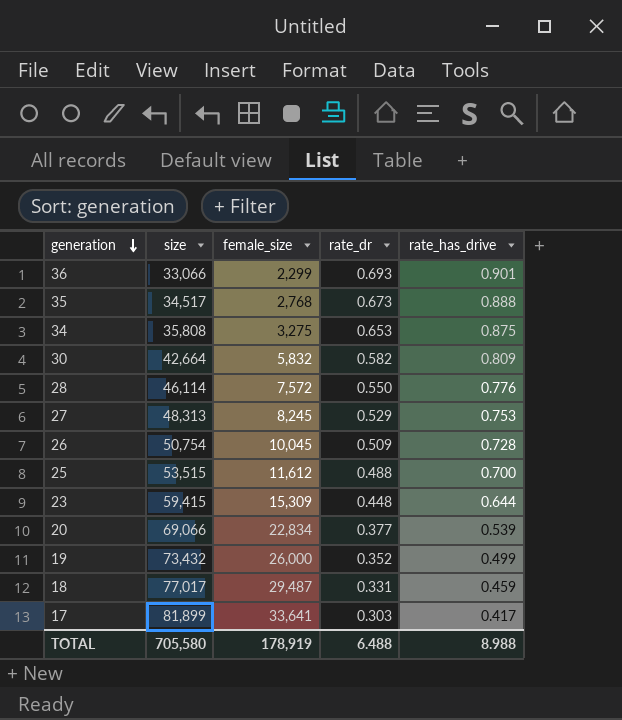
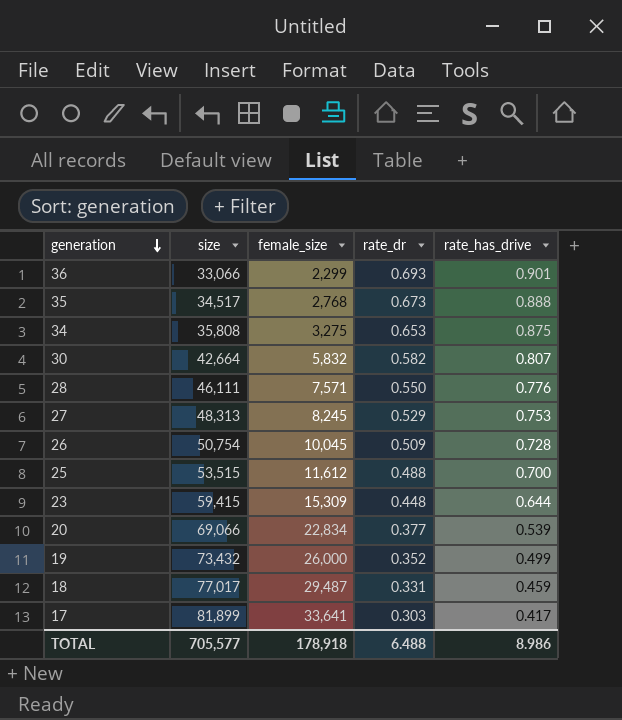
30 | rate_has_drive: 0.809 -> 0.807
28 | size: 46,114 -> 46,111
28 | female_size: 7,572 -> 7,571
TOTAL | size: 705,580 -> 705,577
TOTAL | female_size: 178,919 -> 178,918
TOTAL | rate_has_drive: 8.988 -> 8.986

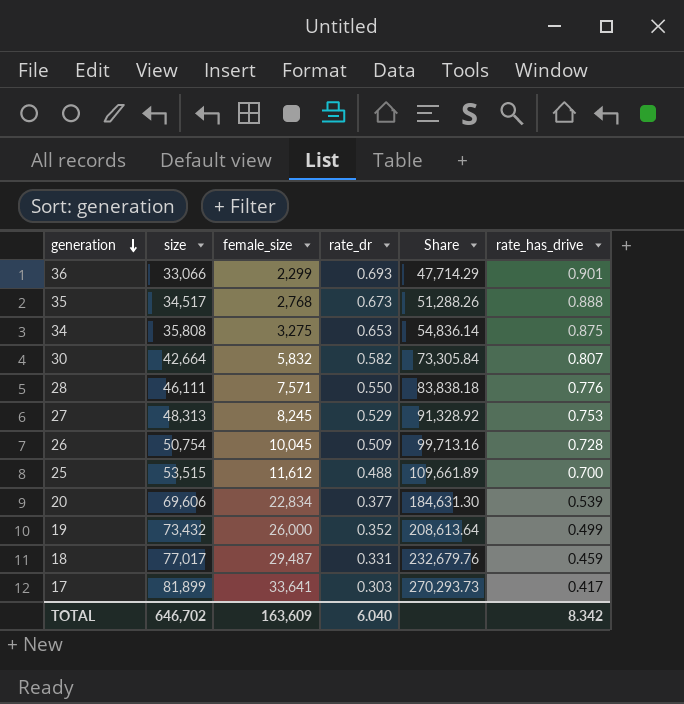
column Share | formula: none -> [size] / [rate_dr]
row 23: 59,415 | 15,309 | 0.448 | 0.644 -> none
20 | size: 69,066 -> 69,606
TOTAL | size: 705,577 -> 646,702
TOTAL | female_size: 178,918 -> 163,609
TOTAL | rate_dr: 6.488 -> 6.040
TOTAL | rate_has_drive: 8.986 -> 8.342

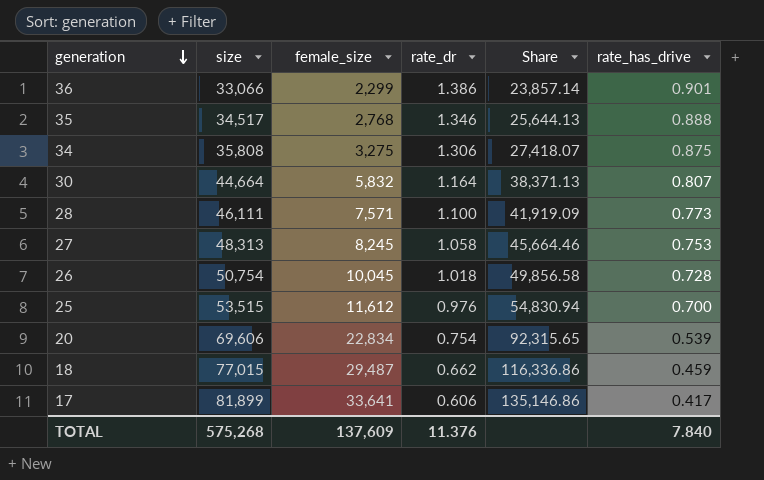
row 19: 73,432 | 26,000 | 0.352 | 208,613.64 | 0.499 -> none
36 | rate_dr: 0.693 -> 1.386
36 | Share: 47,714.29 -> 23,857.14
35 | rate_dr: 0.673 -> 1.346
35 | Share: 51,288.26 -> 25,644.13
34 | rate_dr: 0.653 -> 1.306
34 | Share: 54,836.14 -> 27,418.07
30 | size: 42,664 -> 44,664
30 | rate_dr: 0.582 -> 1.164
30 | Share: 73,305.84 -> 38,371.13
28 | rate_dr: 0.550 -> 1.100
28 | Share: 83,838.18 -> 41,919.09
28 | rate_has_drive: 0.776 -> 0.773
27 | rate_dr: 0.529 -> 1.058
27 | Share: 91,328.92 -> 45,664.46
26 | rate_dr: 0.509 -> 1.018
26 | Share: 99,713.16 -> 49,856.58
25 | rate_dr: 0.488 -> 0.976
25 | Share: 109,661.89 -> 54,830.94
20 | rate_dr: 0.377 -> 0.754
20 | Share: 184,631.30 -> 92,315.65
18 | size: 77,017 -> 77,015
18 | rate_dr: 0.331 -> 0.662
18 | Share: 232,679.76 -> 116,336.86
17 | rate_dr: 0.303 -> 0.606
17 | Share: 270,293.73 -> 135,146.86
TOTAL | size: 646,702 -> 575,268
TOTAL | female_size: 163,609 -> 137,609
TOTAL | rate_dr: 6.040 -> 11.376
TOTAL | rate_has_drive: 8.342 -> 7.840

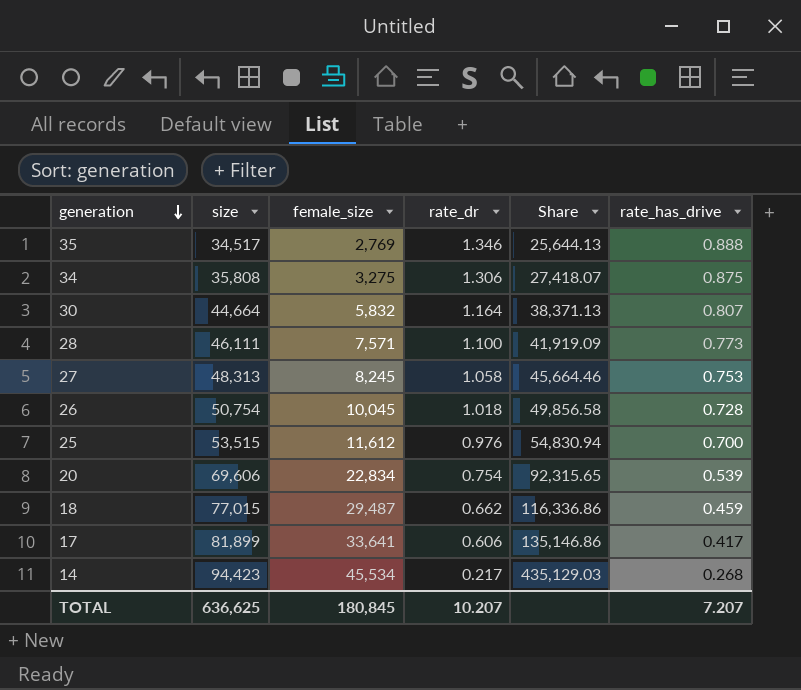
row 36: 33,066 | 2,299 | 1.386 | 23,857.14 | 0.901 -> none
35 | female_size: 2,768 -> 2,769
row 14: none -> 94,423 | 45,534 | 0.217 | 435,129.03 | 0.268
TOTAL | size: 575,268 -> 636,625
TOTAL | female_size: 137,609 -> 180,845
TOTAL | rate_dr: 11.376 -> 10.207
TOTAL | rate_has_drive: 7.840 -> 7.207

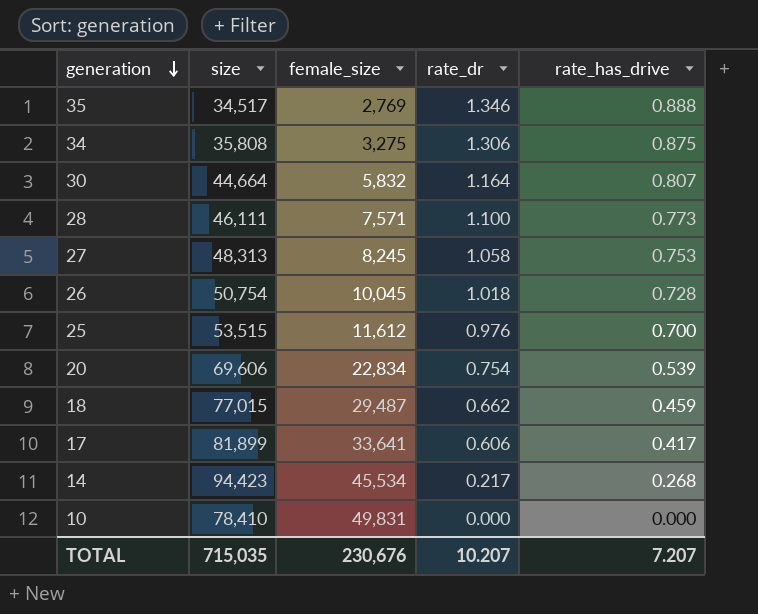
column Share | formula: [size] / [rate_dr] -> none
row 10: none -> 78,410 | 49,831 | 0.000 | 0.000
TOTAL | size: 636,625 -> 715,035
TOTAL | female_size: 180,845 -> 230,676

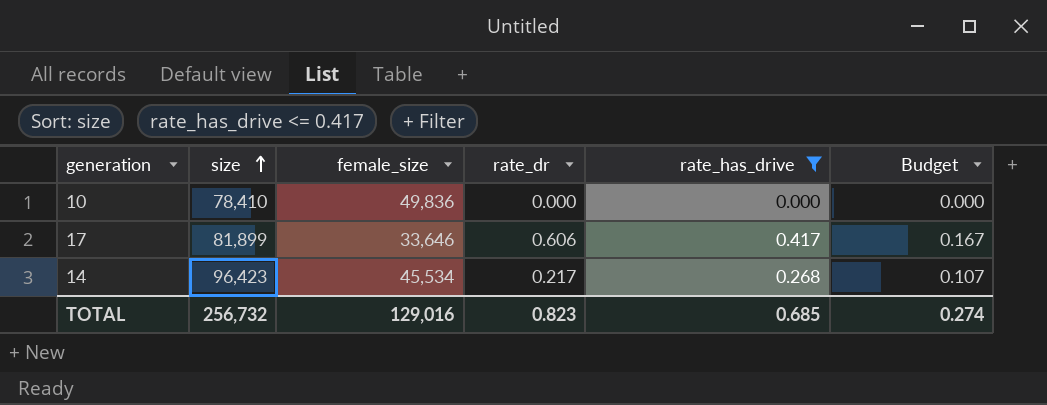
filter: none -> rate_has_drive <= 0.417
row order: generation descending -> size ascending
column Budget | formula: none -> [rate_has_drive] * 0.4
10 | female_size: 49,831 -> 49,836
17 | female_size: 33,641 -> 33,646
14 | size: 94,423 -> 96,423
TOTAL | size: 715,035 -> 256,732
TOTAL | female_size: 230,676 -> 129,016
TOTAL | rate_dr: 10.207 -> 0.823
TOTAL | rate_has_drive: 7.207 -> 0.685

